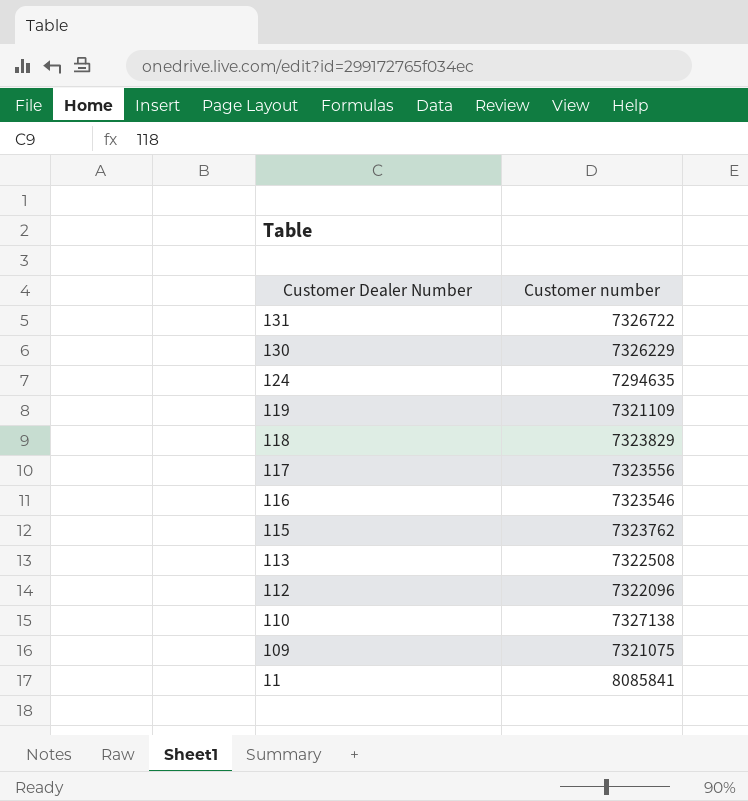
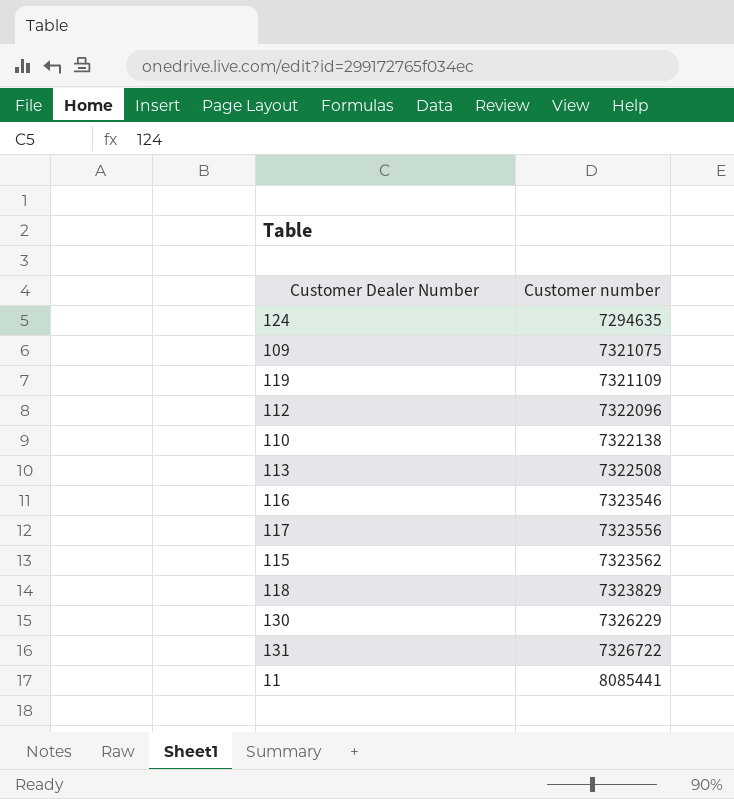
row order: Customer Dealer Number descending -> Customer number ascending
110 | Customer number: 7327138 -> 7322138
115 | Customer number: 7323762 -> 7323562
11 | Customer number: 8085841 -> 8085441

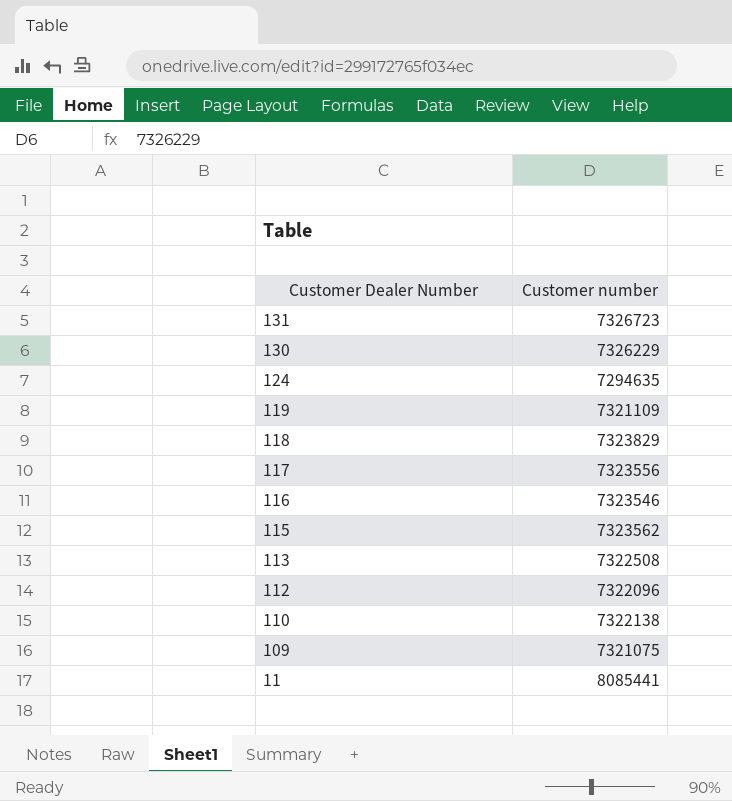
row order: Customer number ascending -> Customer Dealer Number descending
131 | Customer number: 7326722 -> 7326723

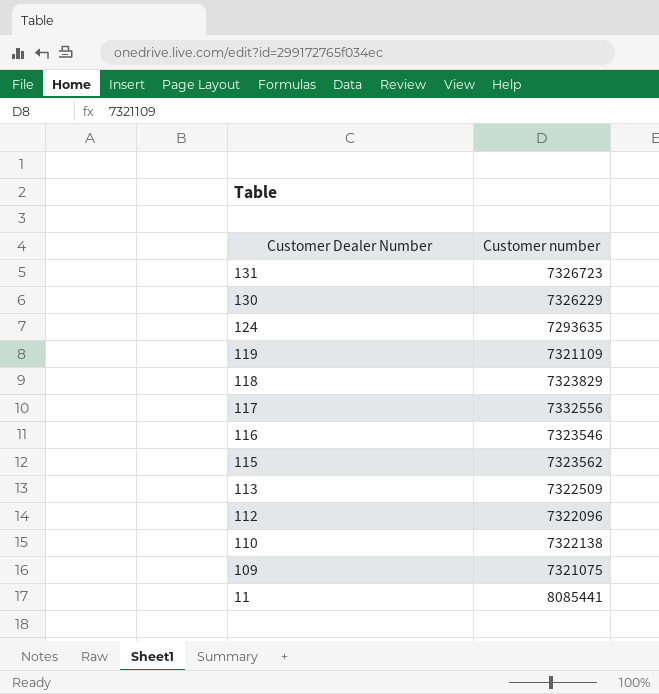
124 | Customer number: 7294635 -> 7293635
117 | Customer number: 7323556 -> 7332556
113 | Customer number: 7322508 -> 7322509

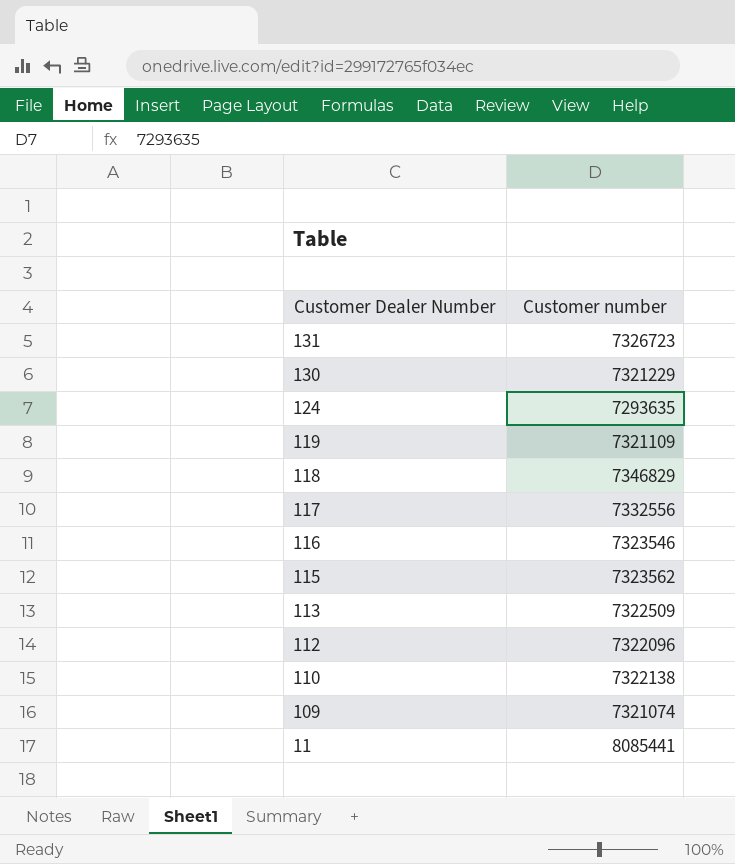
130 | Customer number: 7326229 -> 7321229
118 | Customer number: 7323829 -> 7346829
109 | Customer number: 7321075 -> 7321074

